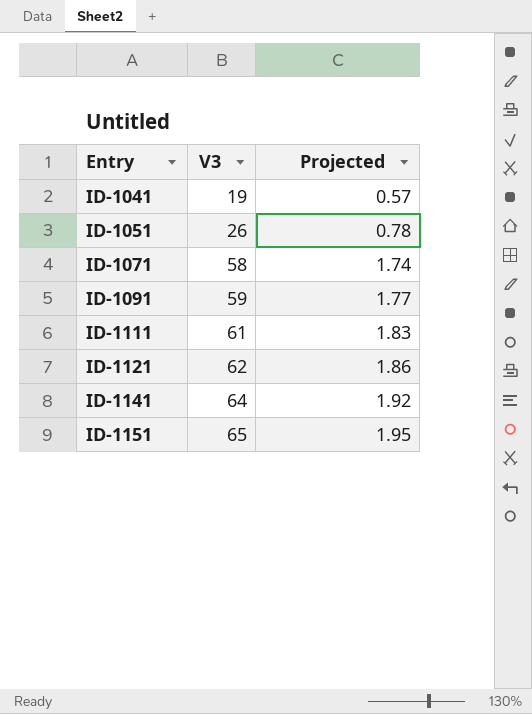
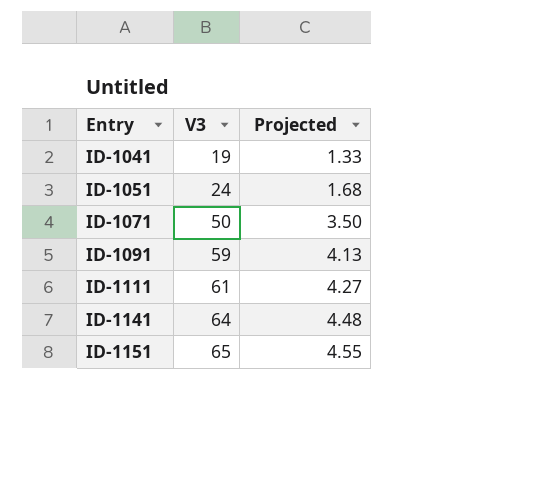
column Projected | formula: [V3] * 0.03 -> [V3] * 0.07
row ID-1121: 62 | 1.86 -> none
ID-1051 | V3: 26 -> 24
ID-1071 | V3: 58 -> 50

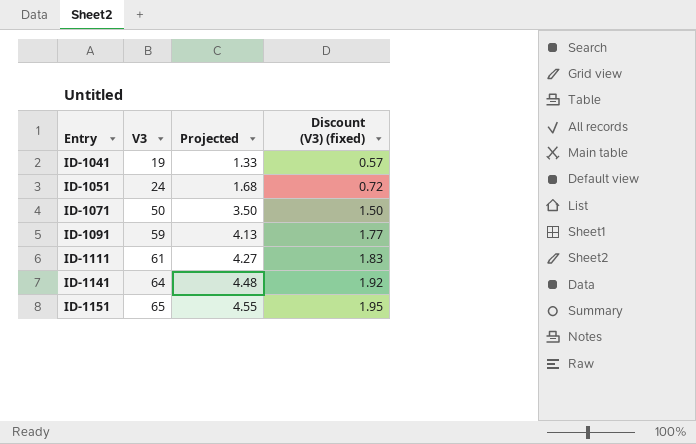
column Discount (V3) (fixed) | formula: none -> [V3] * 0.03

